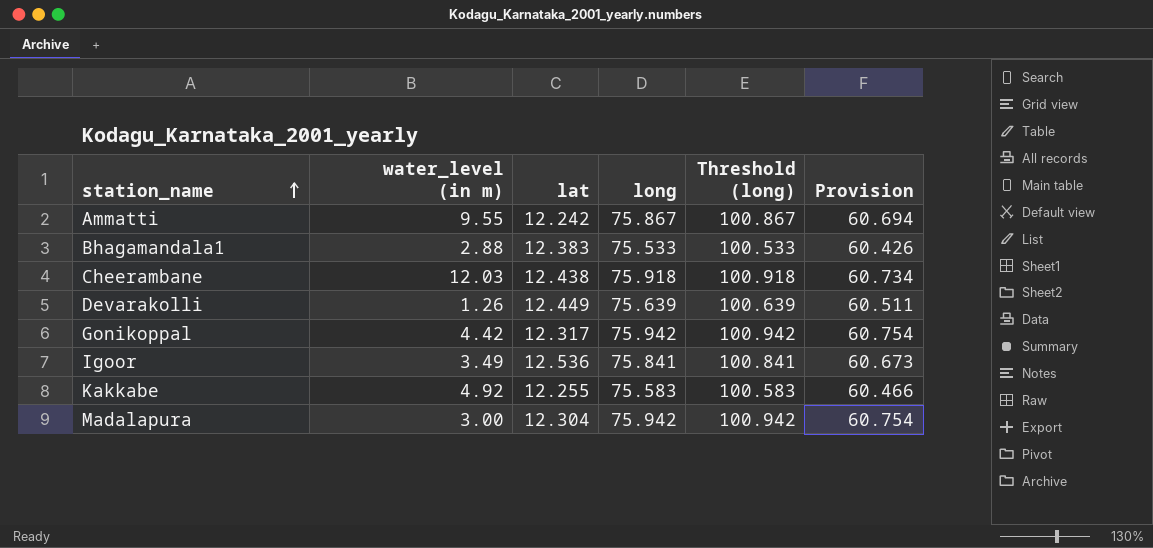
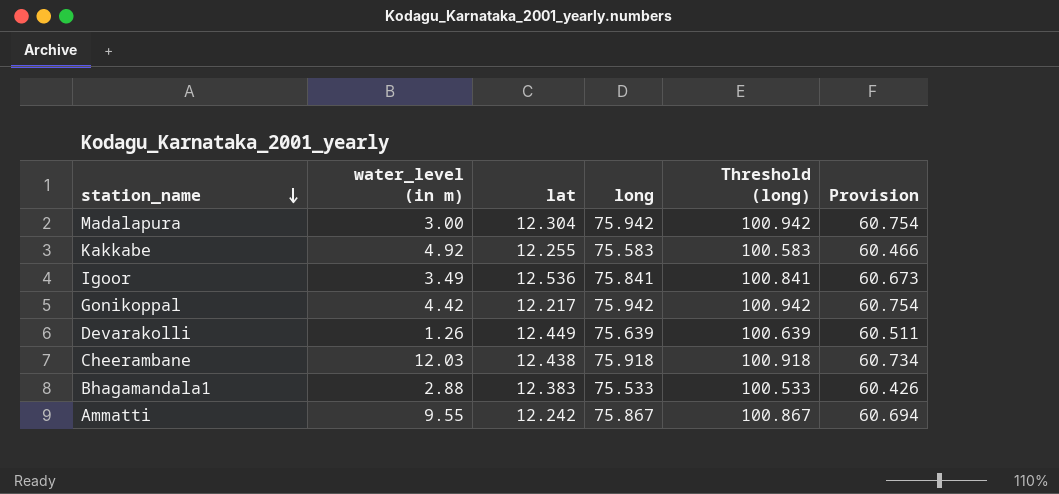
row order: station_name ascending -> station_name descending
Gonikoppal | lat: 12.317 -> 12.217

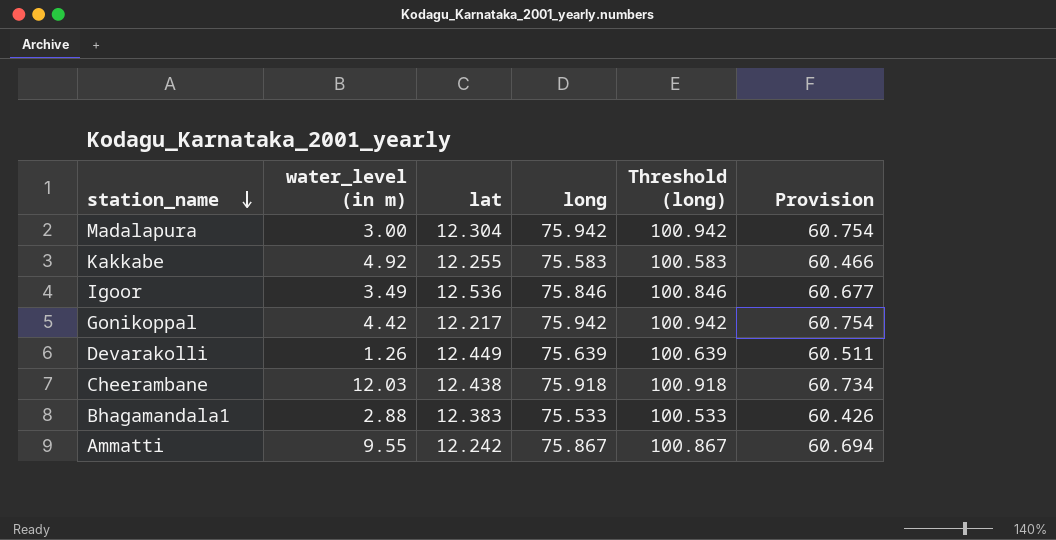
Igoor | long: 75.841 -> 75.846
Igoor | Threshold (long): 100.841 -> 100.846
Igoor | Provision: 60.673 -> 60.677

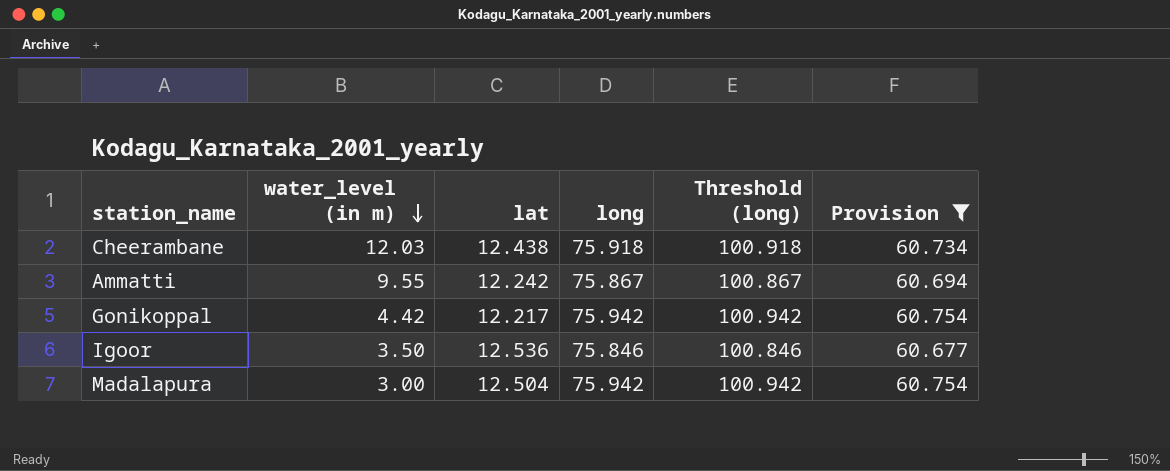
filter: none -> Provision >= 60.677
row order: station_name descending -> water_level (in m) descending
Igoor | water_level (in m): 3.49 -> 3.50
Madalapura | lat: 12.304 -> 12.504

